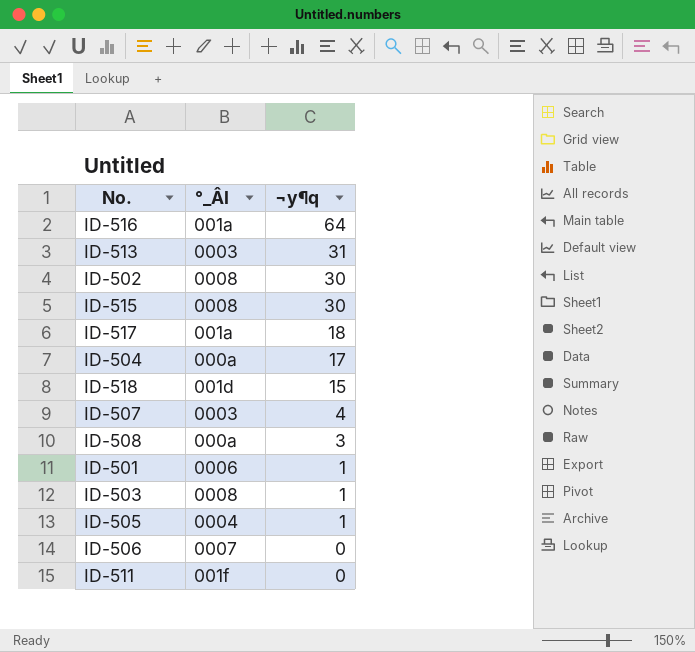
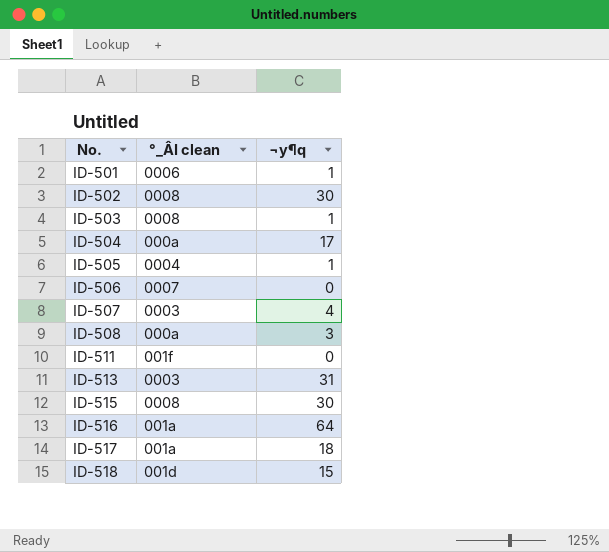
row order: ¬y¶q descending -> No. ascending
column name: °_ÂI -> °_ÂI clean

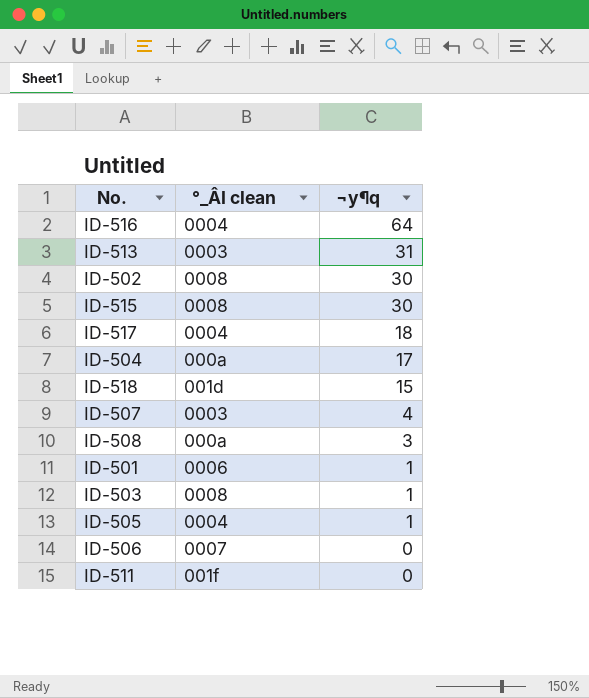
row order: No. ascending -> ¬y¶q descending
ID-516 | °_ÂI clean: 001a -> 0004
ID-517 | °_ÂI clean: 001a -> 0004

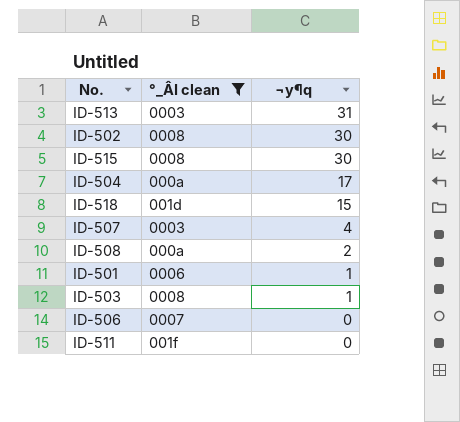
filter: none -> °_ÂI clean != 0004
ID-508 | ¬y¶q: 3 -> 2

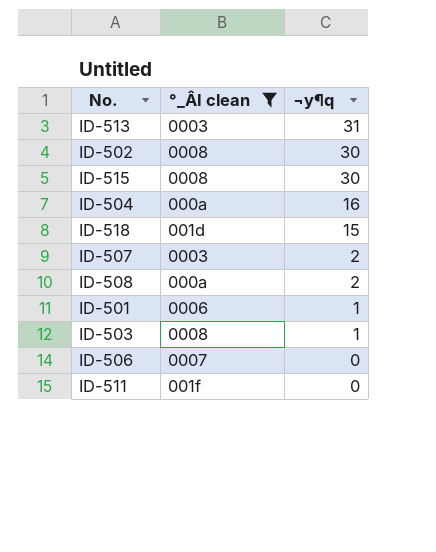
ID-504 | ¬y¶q: 17 -> 16
ID-507 | ¬y¶q: 4 -> 2

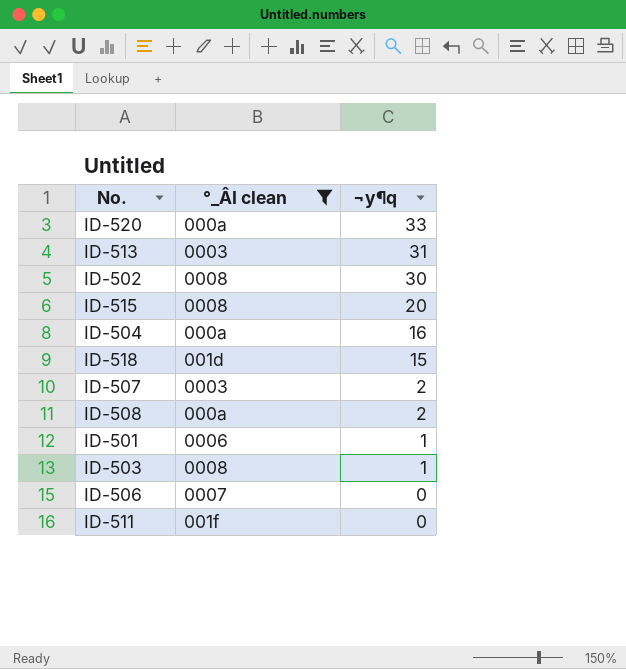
row ID-520: none -> 000a | 33
ID-515 | ¬y¶q: 30 -> 20

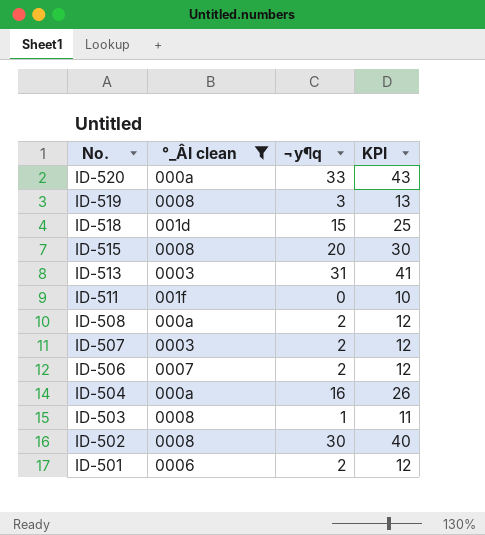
row order: ¬y¶q descending -> No. descending
column KPI | formula: none -> [¬y¶q] + 10
row ID-519: none -> 0008 | 3 | 13
ID-506 | ¬y¶q: 0 -> 2
ID-501 | ¬y¶q: 1 -> 2

